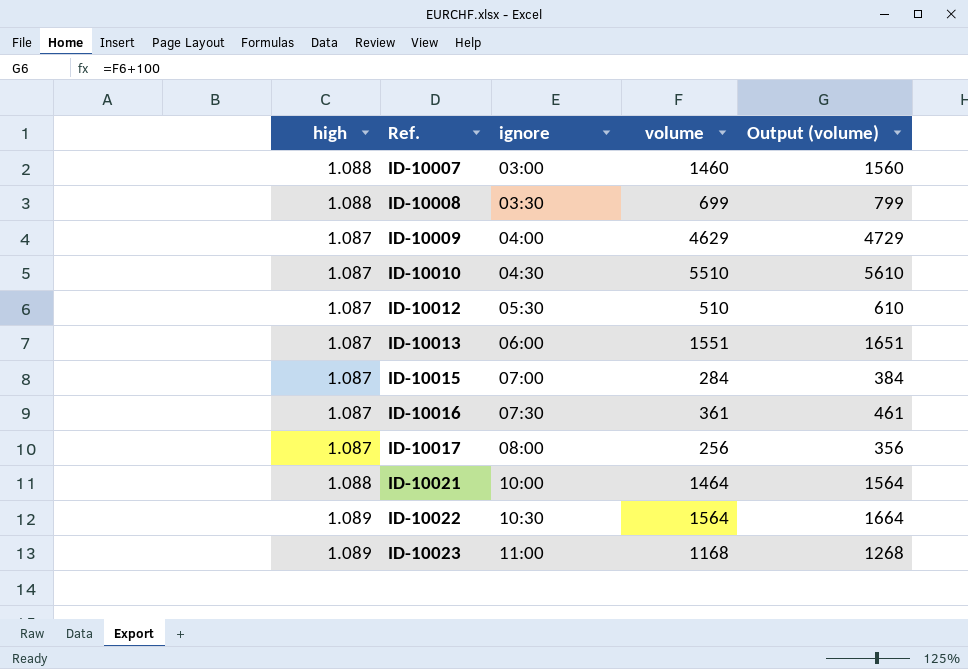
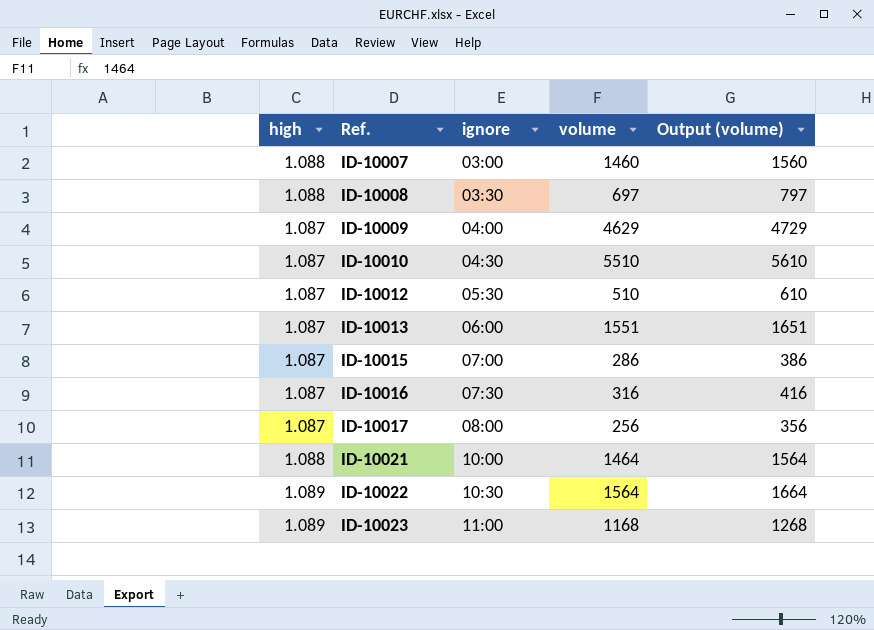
ID-10008 | volume: 699 -> 697
ID-10008 | Output (volume): 799 -> 797
ID-10015 | volume: 284 -> 286
ID-10015 | Output (volume): 384 -> 386
ID-10016 | volume: 361 -> 316
ID-10016 | Output (volume): 461 -> 416

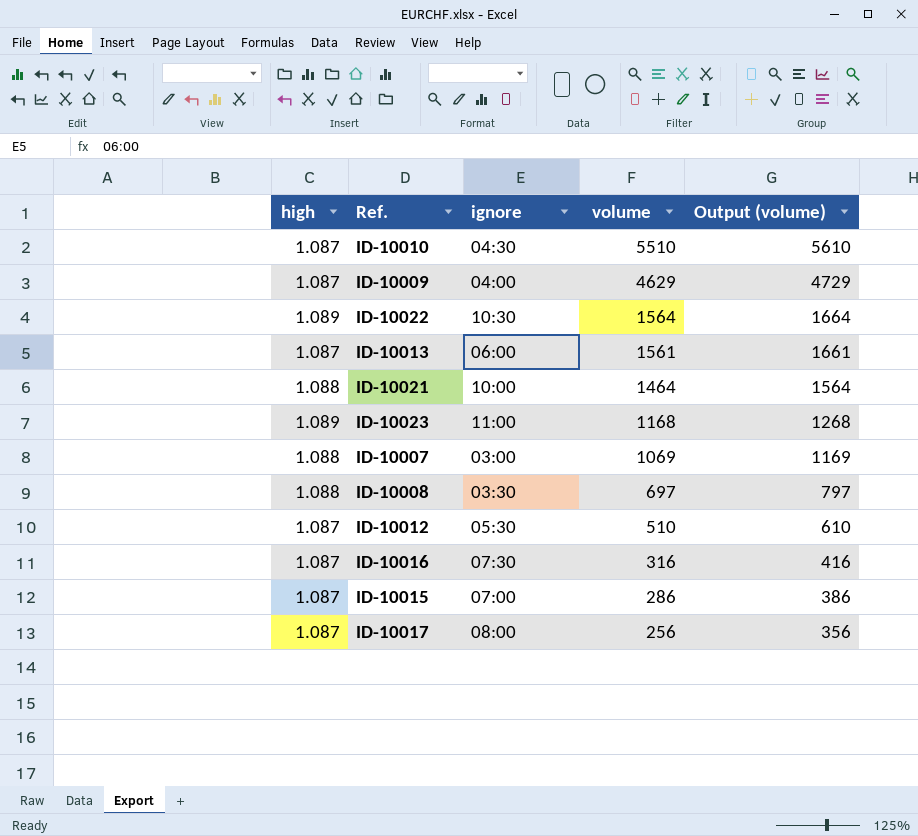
row order: Ref. ascending -> volume descending
ID-10013 | volume: 1551 -> 1561
ID-10013 | Output (volume): 1651 -> 1661
ID-10007 | volume: 1460 -> 1069
ID-10007 | Output (volume): 1560 -> 1169

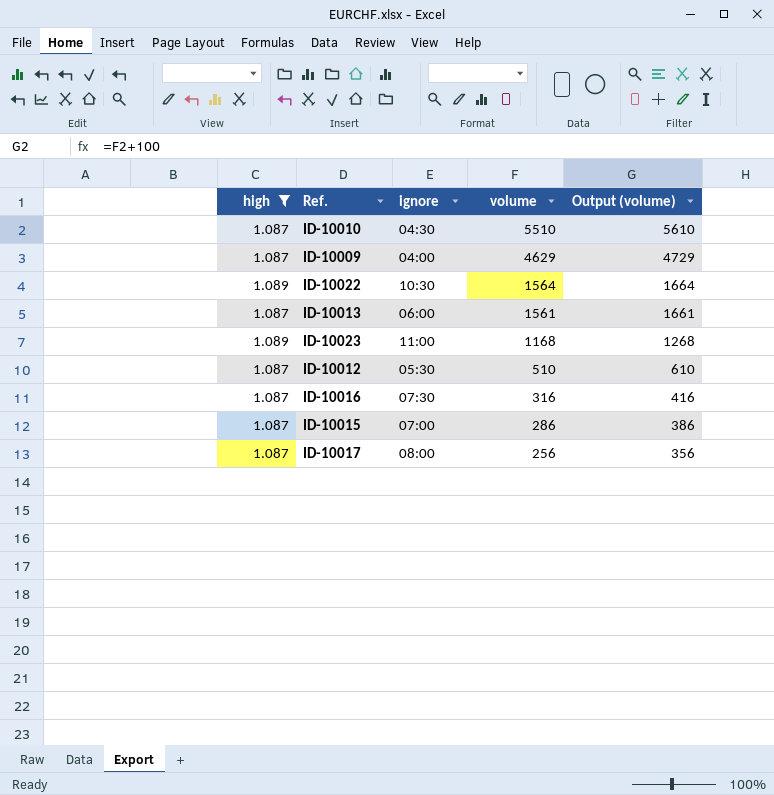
filter: none -> high != 1.088

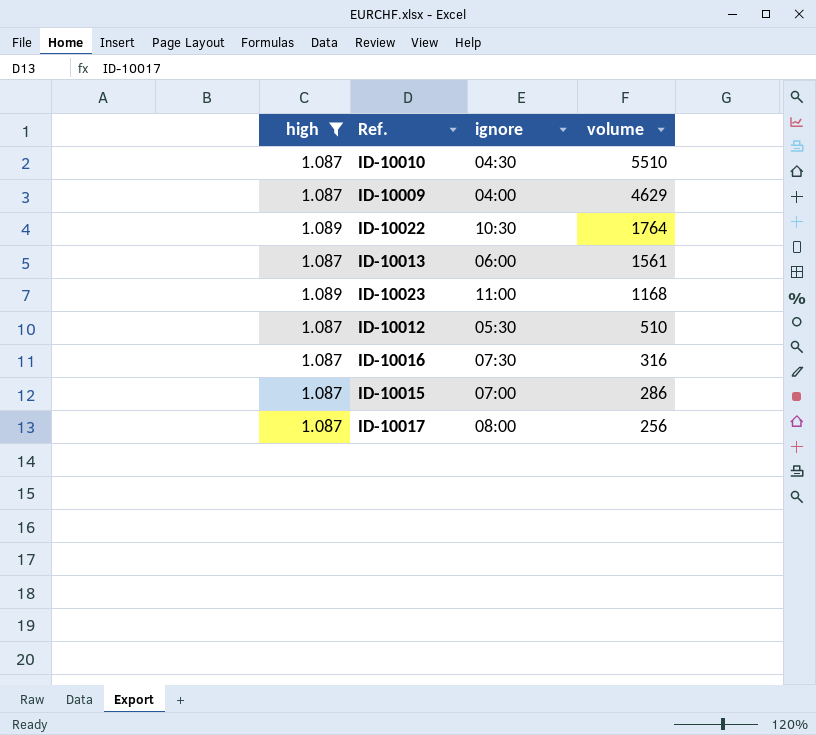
column Output (volume) | formula: [volume] + 100 -> none
ID-10022 | volume: 1564 -> 1764

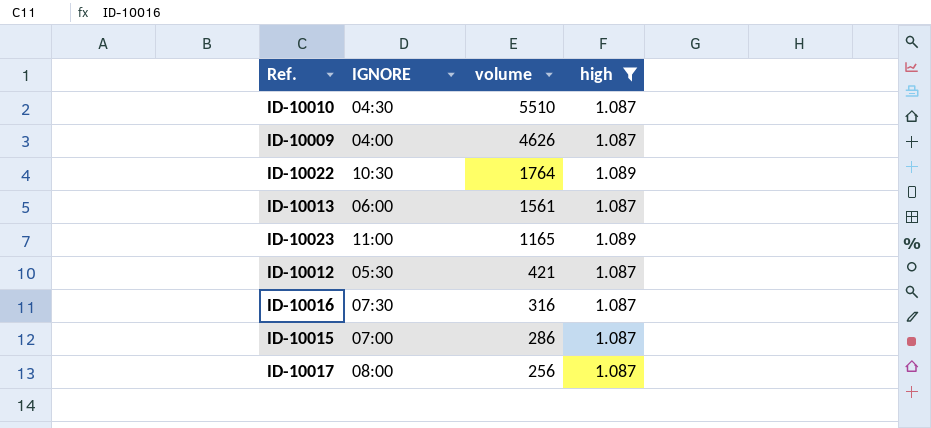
column name: ignore -> IGNORE
column high | position: 1 -> 4
ID-10009 | volume: 4629 -> 4626
ID-10023 | volume: 1168 -> 1165
ID-10012 | volume: 510 -> 421

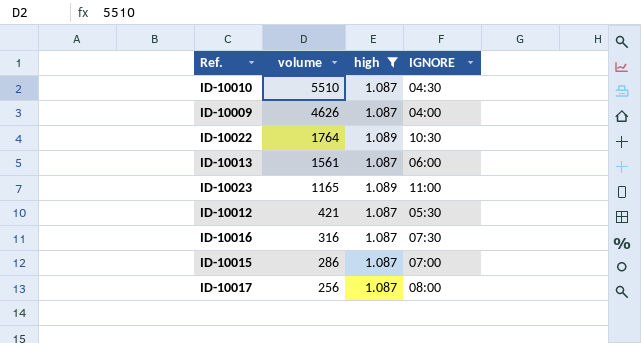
column IGNORE | position: 2 -> 4

